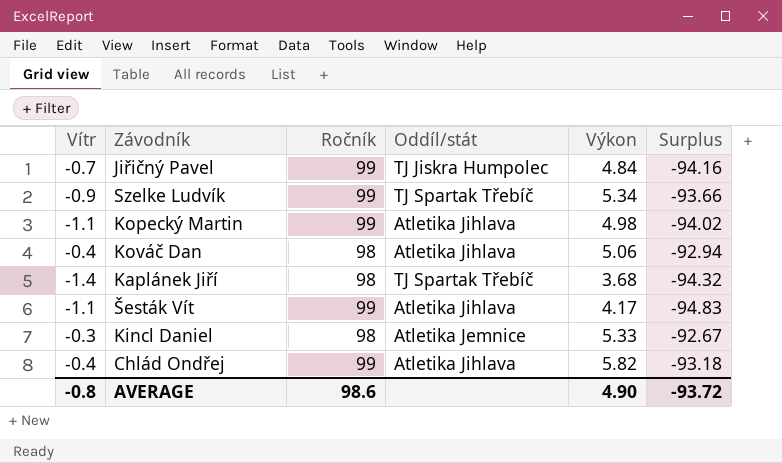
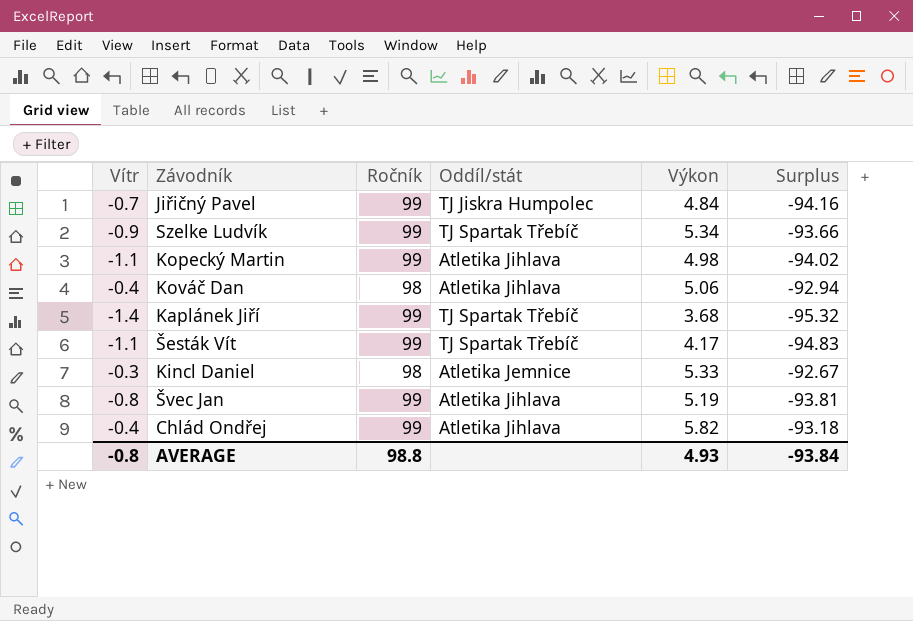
Kaplánek Jiří | Ročník: 98 -> 99
Kaplánek Jiří | Surplus: -94.32 -> -95.32
Šesták Vít | Oddíl/stát: Atletika Jihlava -> TJ Spartak Třebíč
row Švec Jan: none -> -0.8 | 99 | Atletika Jihlava | 5.19 | -93.81
AVERAGE | Ročník: 98.6 -> 98.8
AVERAGE | Výkon: 4.90 -> 4.93
AVERAGE | Surplus: -93.72 -> -93.84

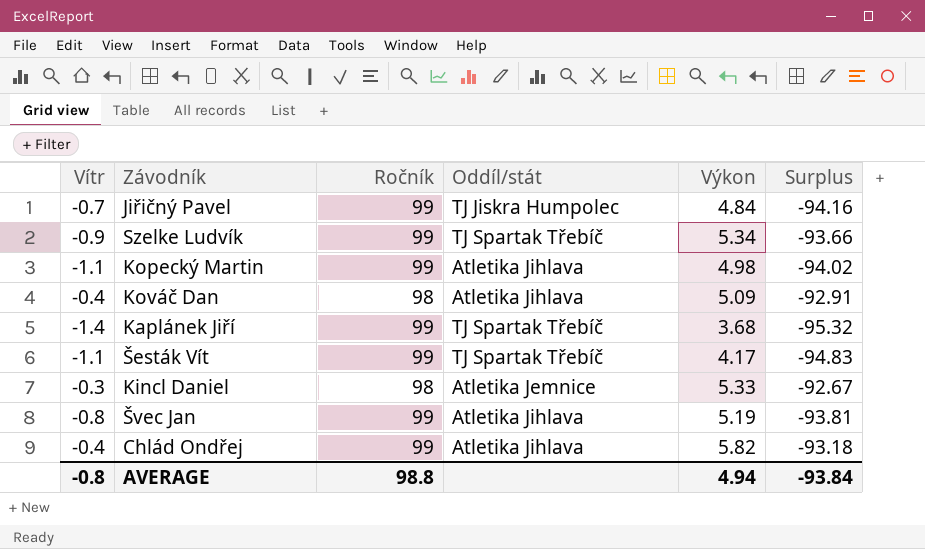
Kováč Dan | Výkon: 5.06 -> 5.09
Kováč Dan | Surplus: -92.94 -> -92.91
AVERAGE | Výkon: 4.93 -> 4.94

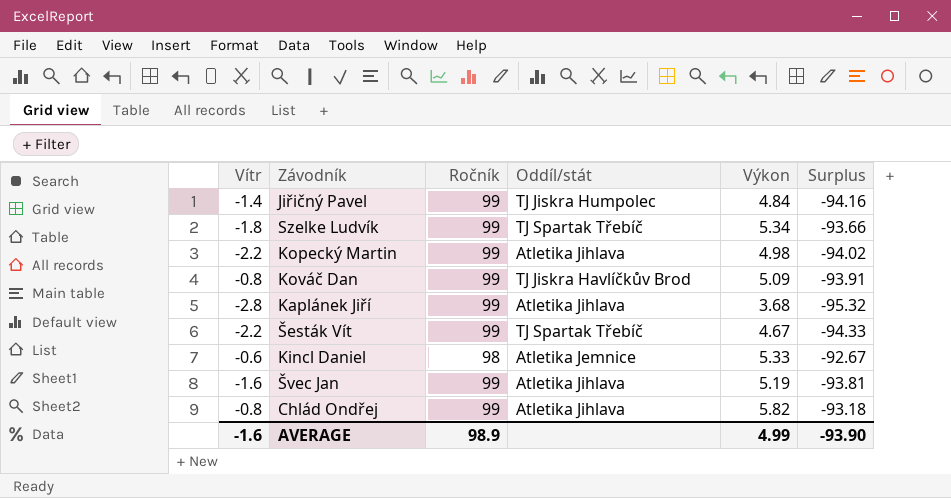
Jiřičný Pavel | Vítr: -0.7 -> -1.4
Szelke Ludvík | Vítr: -0.9 -> -1.8
Kopecký Martin | Vítr: -1.1 -> -2.2
Kováč Dan | Vítr: -0.4 -> -0.8
Kováč Dan | Ročník: 98 -> 99
Kováč Dan | Oddíl/stát: Atletika Jihlava -> TJ Jiskra Havlíčkův Brod
Kováč Dan | Surplus: -92.91 -> -93.91
Kaplánek Jiří | Vítr: -1.4 -> -2.8
Kaplánek Jiří | Oddíl/stát: TJ Spartak Třebíč -> Atletika Jihlava
Šesták Vít | Vítr: -1.1 -> -2.2
Šesták Vít | Výkon: 4.17 -> 4.67
Šesták Vít | Surplus: -94.83 -> -94.33
Kincl Daniel | Vítr: -0.3 -> -0.6
Švec Jan | Vítr: -0.8 -> -1.6
Chlád Ondřej | Vítr: -0.4 -> -0.8
AVERAGE | Vítr: -0.8 -> -1.6
AVERAGE | Ročník: 98.8 -> 98.9
AVERAGE | Výkon: 4.94 -> 4.99
AVERAGE | Surplus: -93.84 -> -93.90

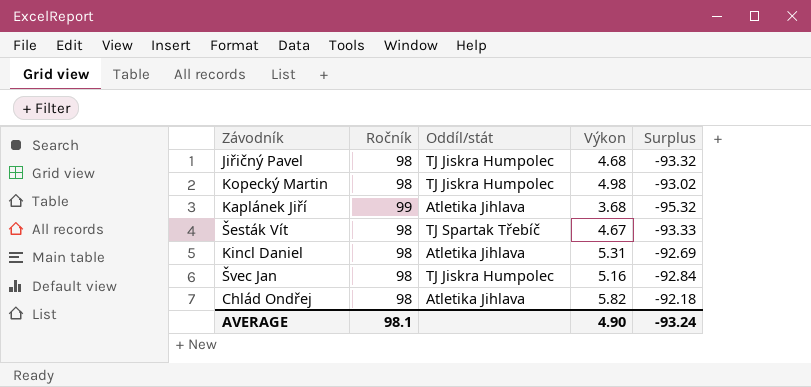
column Vítr | position: 1 -> none
row Szelke Ludvík: -1.8 | 99 | TJ Spartak Třebíč | 5.34 | -93.66 -> none
row Kováč Dan: -0.8 | 99 | TJ Jiskra Havlíčkův Brod | 5.09 | -93.91 -> none
Jiřičný Pavel | Ročník: 99 -> 98
Jiřičný Pavel | Výkon: 4.84 -> 4.68
Jiřičný Pavel | Surplus: -94.16 -> -93.32
Kopecký Martin | Ročník: 99 -> 98
Kopecký Martin | Oddíl/stát: Atletika Jihlava -> TJ Jiskra Humpolec
Kopecký Martin | Surplus: -94.02 -> -93.02
Šesták Vít | Ročník: 99 -> 98
Šesták Vít | Surplus: -94.33 -> -93.33
Kincl Daniel | Oddíl/stát: Atletika Jemnice -> Atletika Jihlava
Kincl Daniel | Výkon: 5.33 -> 5.31
Kincl Daniel | Surplus: -92.67 -> -92.69
Švec Jan | Ročník: 99 -> 98
Švec Jan | Oddíl/stát: Atletika Jihlava -> TJ Jiskra Humpolec
Švec Jan | Výkon: 5.19 -> 5.16
Švec Jan | Surplus: -93.81 -> -92.84
Chlád Ondřej | Ročník: 99 -> 98
Chlád Ondřej | Surplus: -93.18 -> -92.18
AVERAGE | Ročník: 98.9 -> 98.1
AVERAGE | Výkon: 4.99 -> 4.90
AVERAGE | Surplus: -93.90 -> -93.24

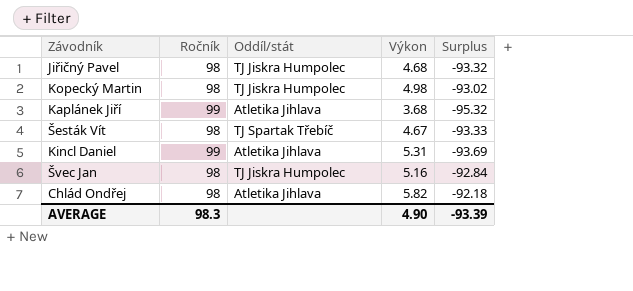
Kincl Daniel | Ročník: 98 -> 99
Kincl Daniel | Surplus: -92.69 -> -93.69
AVERAGE | Ročník: 98.1 -> 98.3
AVERAGE | Surplus: -93.24 -> -93.39

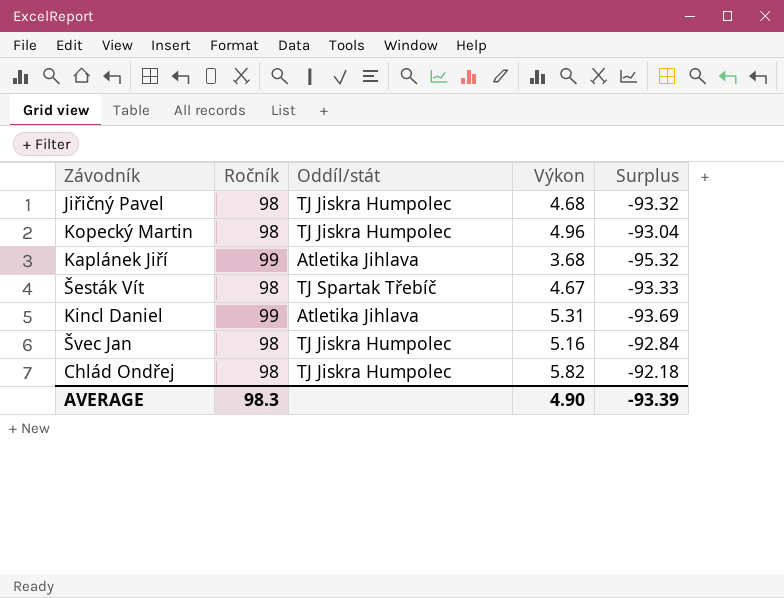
Kopecký Martin | Výkon: 4.98 -> 4.96
Kopecký Martin | Surplus: -93.02 -> -93.04
Chlád Ondřej | Oddíl/stát: Atletika Jihlava -> TJ Jiskra Humpolec

